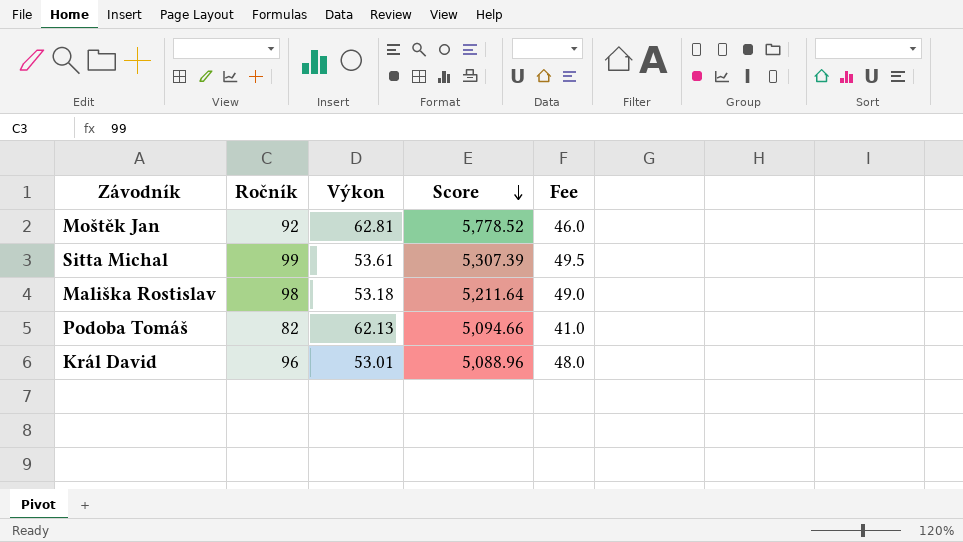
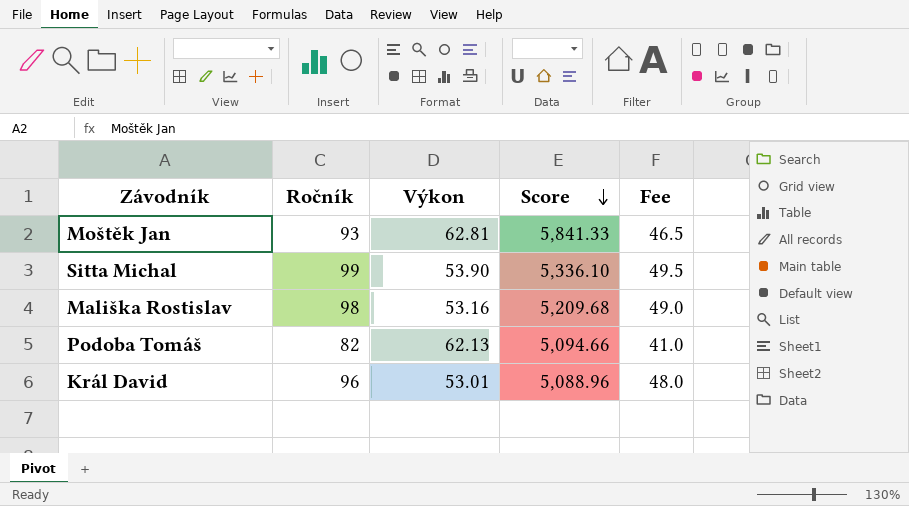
Moštěk Jan | Ročník: 92 -> 93
Moštěk Jan | Score: 5,778.52 -> 5,841.33
Moštěk Jan | Fee: 46.0 -> 46.5
Sitta Michal | Výkon: 53.61 -> 53.90
Sitta Michal | Score: 5,307.39 -> 5,336.10
Mališka Rostislav | Výkon: 53.18 -> 53.16
Mališka Rostislav | Score: 5,211.64 -> 5,209.68

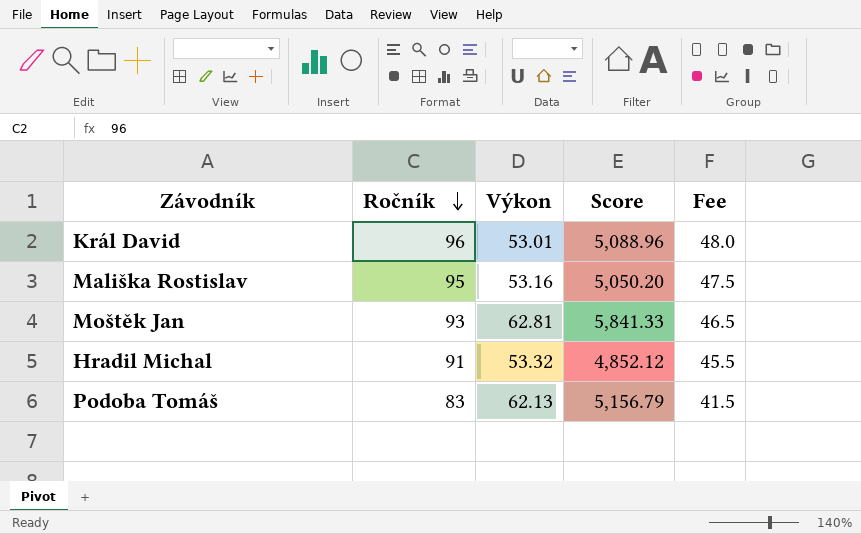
row order: Score descending -> Ročník descending
row Sitta Michal: 99 | 53.90 | 5,336.10 | 49.5 -> none
Mališka Rostislav | Ročník: 98 -> 95
Mališka Rostislav | Score: 5,209.68 -> 5,050.20
Mališka Rostislav | Fee: 49.0 -> 47.5
row Hradil Michal: none -> 91 | 53.32 | 4,852.12 | 45.5
Podoba Tomáš | Ročník: 82 -> 83
Podoba Tomáš | Score: 5,094.66 -> 5,156.79
Podoba Tomáš | Fee: 41.0 -> 41.5

